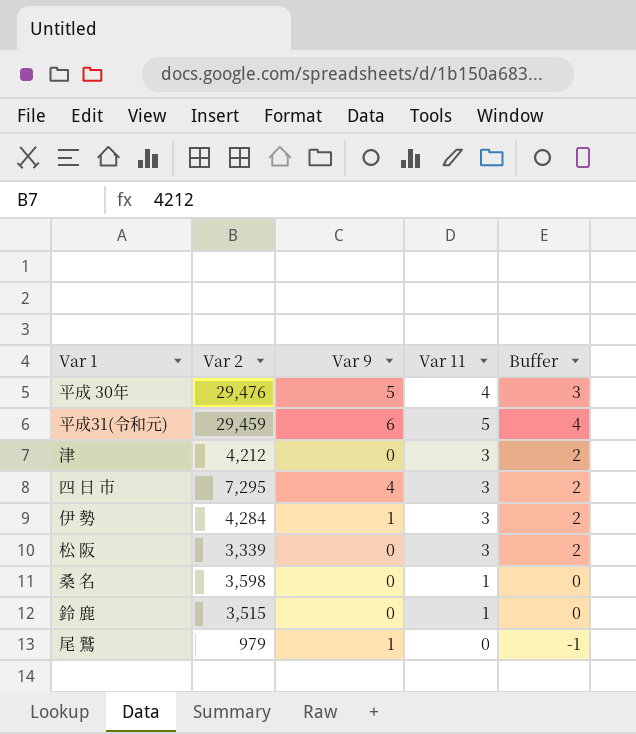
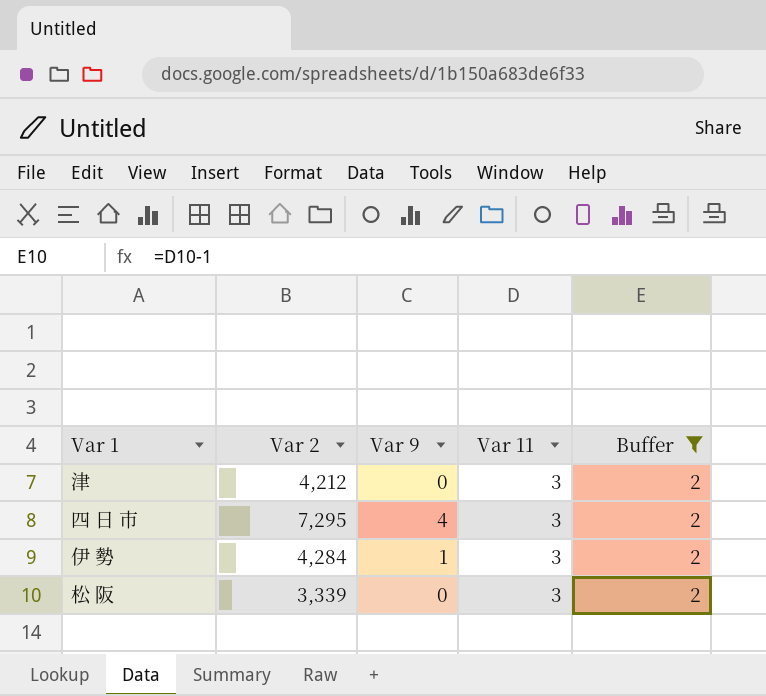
filter: none -> Buffer = 2

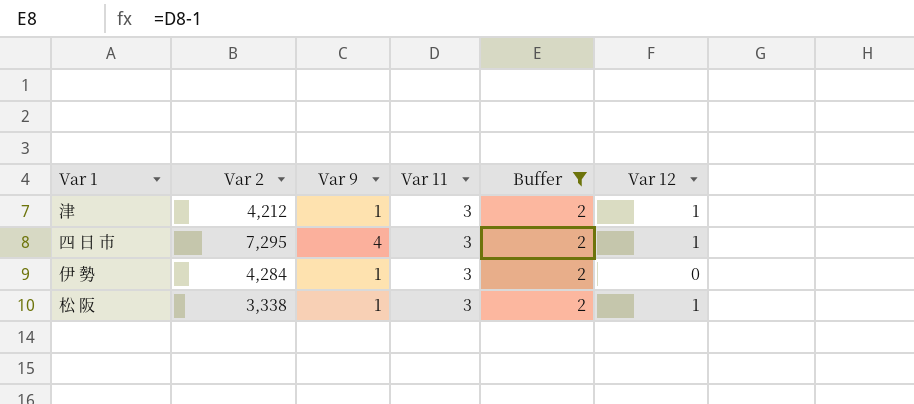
column Var 12 | position: none -> 6
津 | Var 9: 0 -> 1
松 阪 | Var 2: 3,339 -> 3,338
松 阪 | Var 9: 0 -> 1

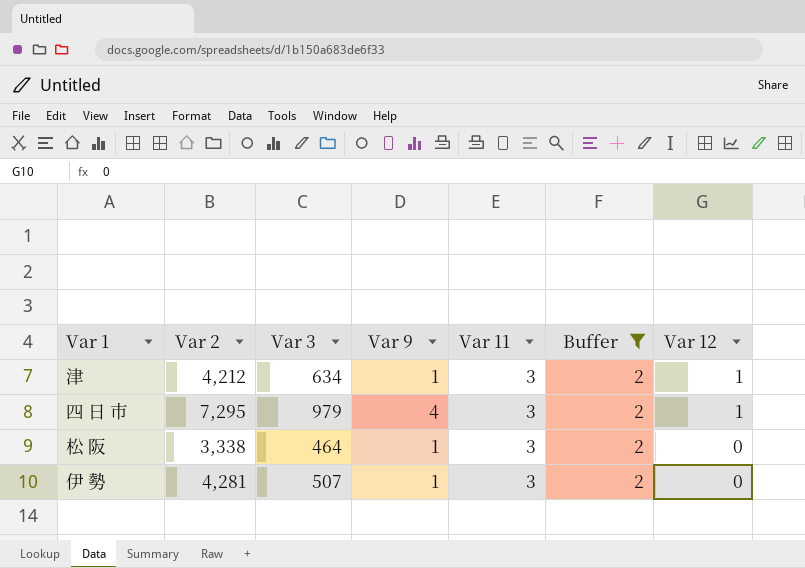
row order: none -> Var 12 descending
column Var 3 | position: none -> 3
松 阪 | Var 12: 1 -> 0
伊 勢 | Var 2: 4,284 -> 4,281

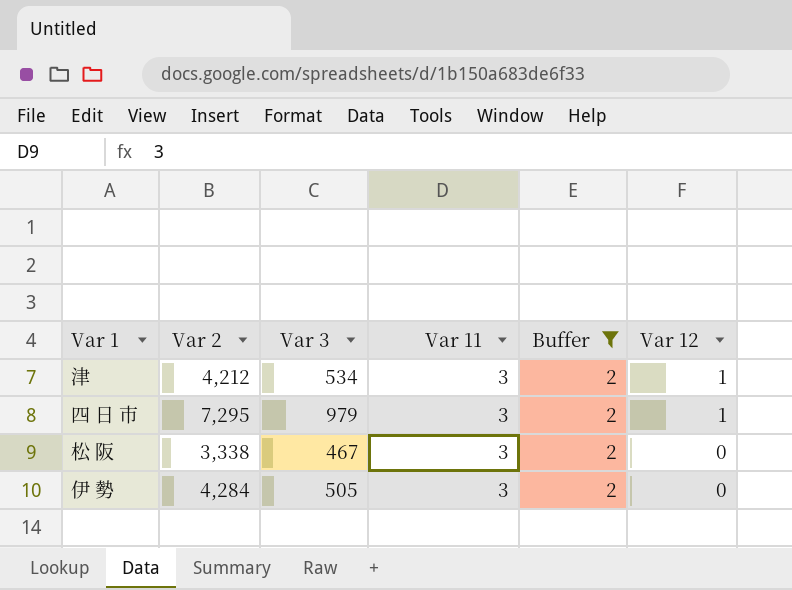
column Var 9 | position: 4 -> none
津 | Var 3: 634 -> 534
松 阪 | Var 3: 464 -> 467
伊 勢 | Var 2: 4,281 -> 4,284
伊 勢 | Var 3: 507 -> 505

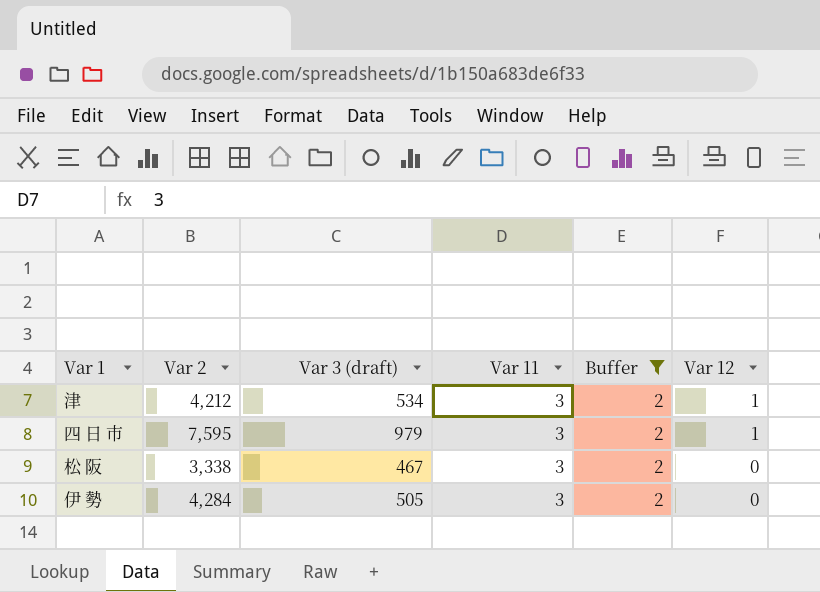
column name: Var 3 -> Var 3 (draft)
四 日 市 | Var 2: 7,295 -> 7,595

